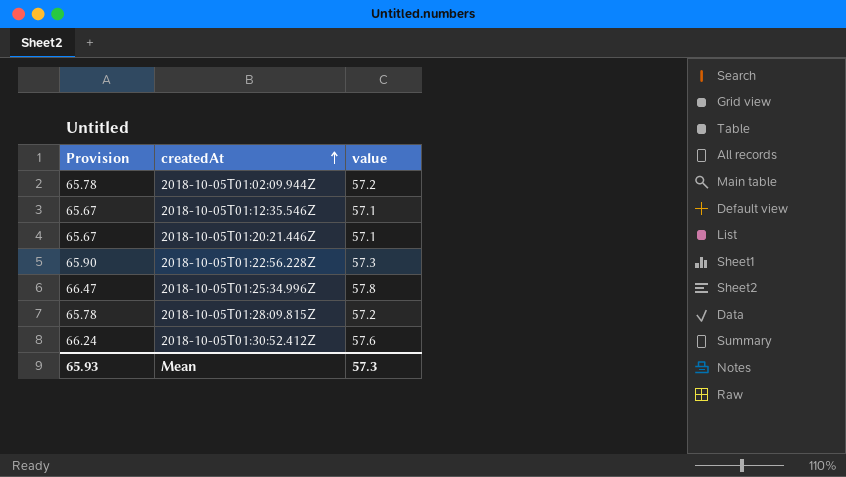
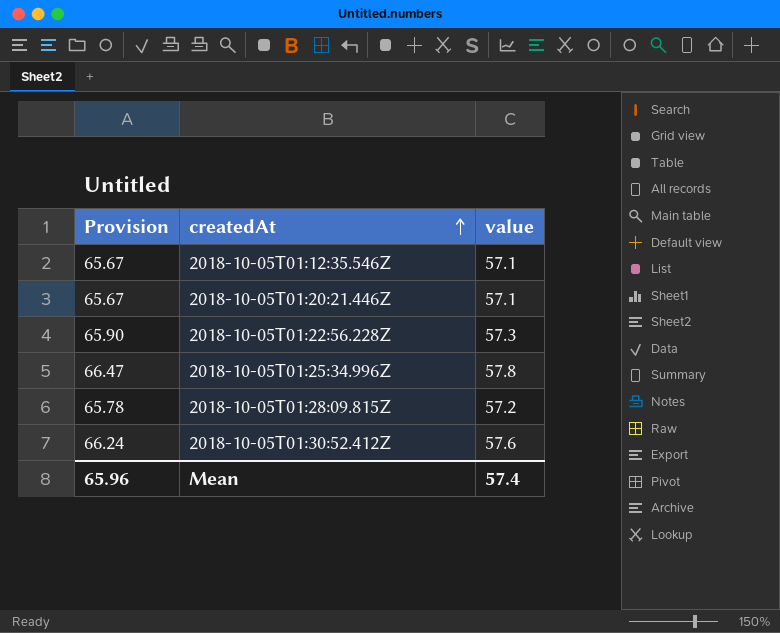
row 2018-10-05T01:02:09.944Z: 65.78 | 57.2 -> none
Mean | Provision: 65.93 -> 65.96
Mean | value: 57.3 -> 57.4

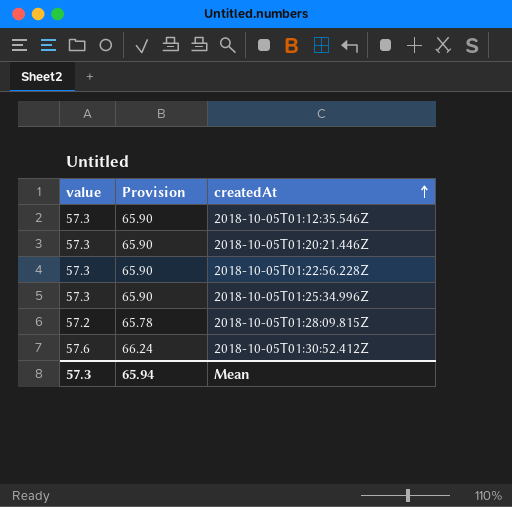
column value | position: 3 -> 1
2018-10-05T01:12:35.546Z | value: 57.1 -> 57.3
2018-10-05T01:12:35.546Z | Provision: 65.67 -> 65.90
2018-10-05T01:20:21.446Z | value: 57.1 -> 57.3
2018-10-05T01:20:21.446Z | Provision: 65.67 -> 65.90
2018-10-05T01:25:34.996Z | value: 57.8 -> 57.3
2018-10-05T01:25:34.996Z | Provision: 66.47 -> 65.90
Mean | value: 57.4 -> 57.3
Mean | Provision: 65.96 -> 65.94

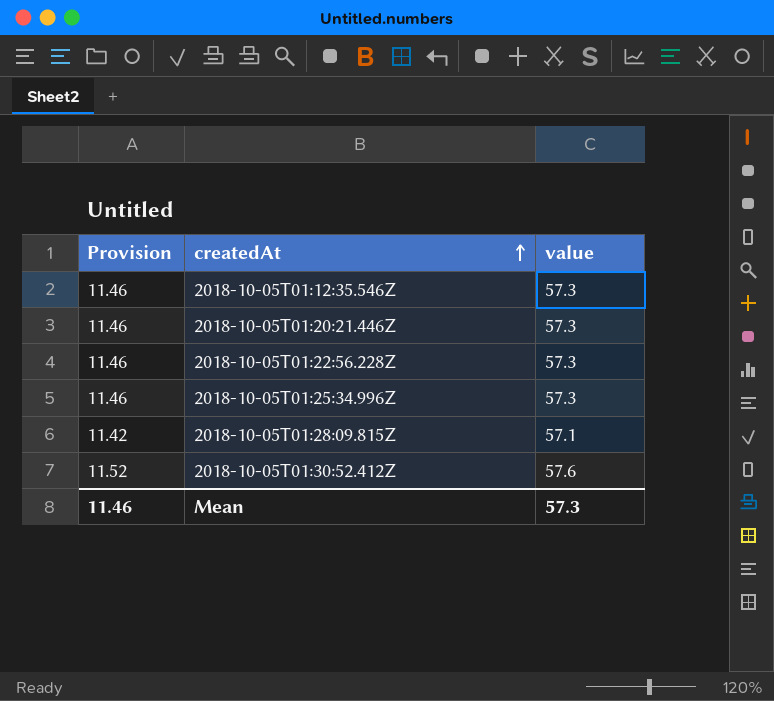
column Provision | formula: [value] * 1.15 -> [value] * 0.2
column value | position: 1 -> 3
2018-10-05T01:28:09.815Z | value: 57.2 -> 57.1
Mean | Provision: 65.94 -> 11.46

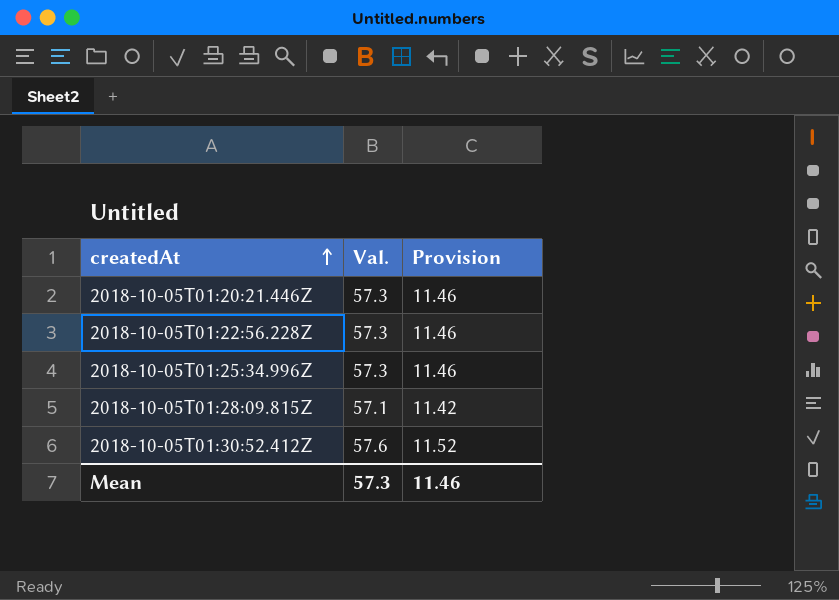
column name: value -> Val.
column Provision | position: 1 -> 3
row 2018-10-05T01:12:35.546Z: 11.46 | 57.3 -> none

